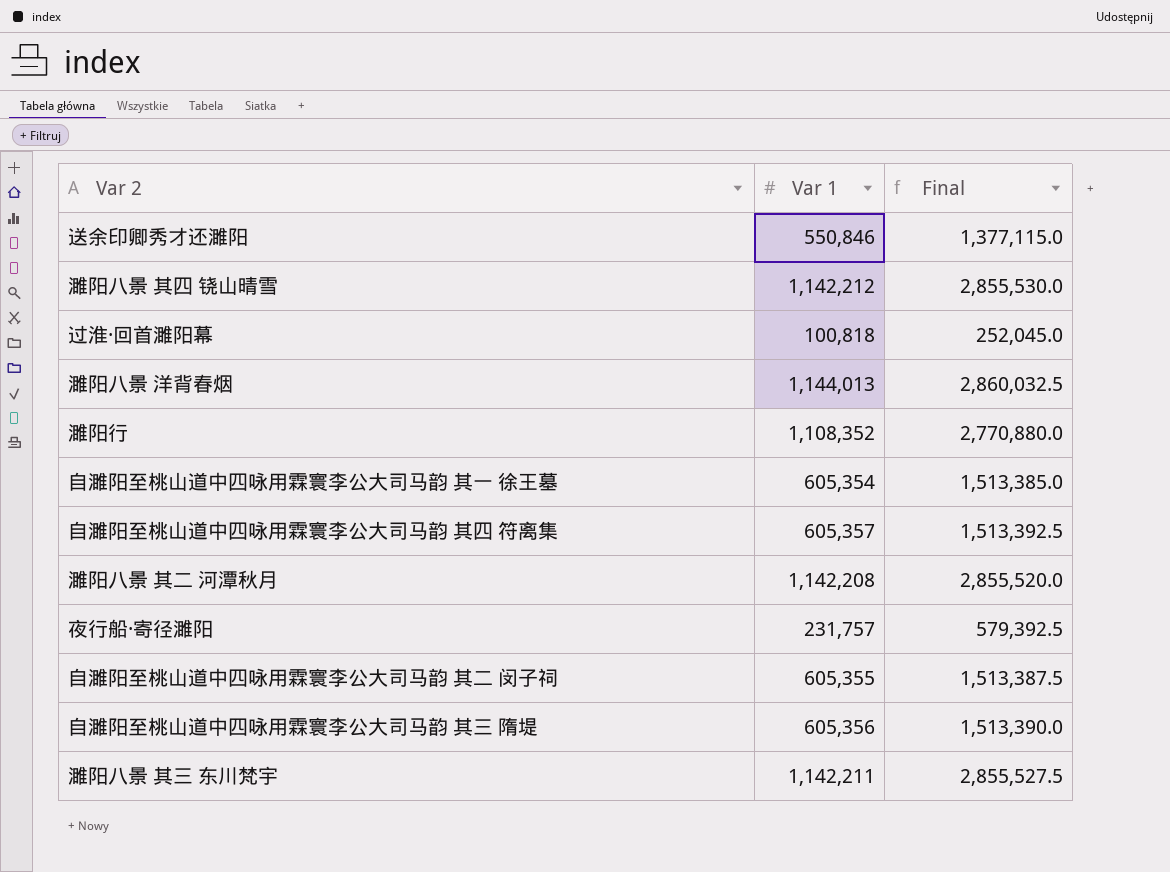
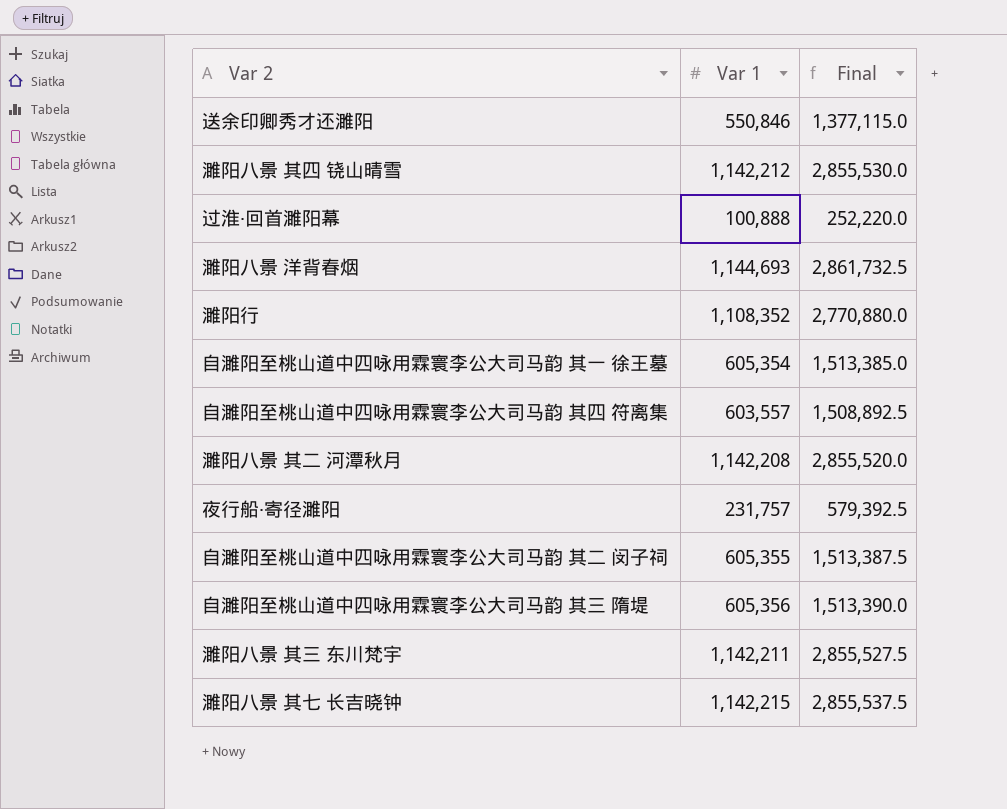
过淮·回首濉阳幕 | Var 1: 100,818 -> 100,888
过淮·回首濉阳幕 | Final: 252,045.0 -> 252,220.0
濉阳八景 洋背春烟 | Var 1: 1,144,013 -> 1,144,693
濉阳八景 洋背春烟 | Final: 2,860,032.5 -> 2,861,732.5
自濉阳至桃山道中四咏用霖寰李公大司马韵 其四 符离集 | Var 1: 605,357 -> 603,557
自濉阳至桃山道中四咏用霖寰李公大司马韵 其四 符离集 | Final: 1,513,392.5 -> 1,508,892.5
row 濉阳八景 其七 长吉晓钟: none -> 1,142,215 | 2,855,537.5

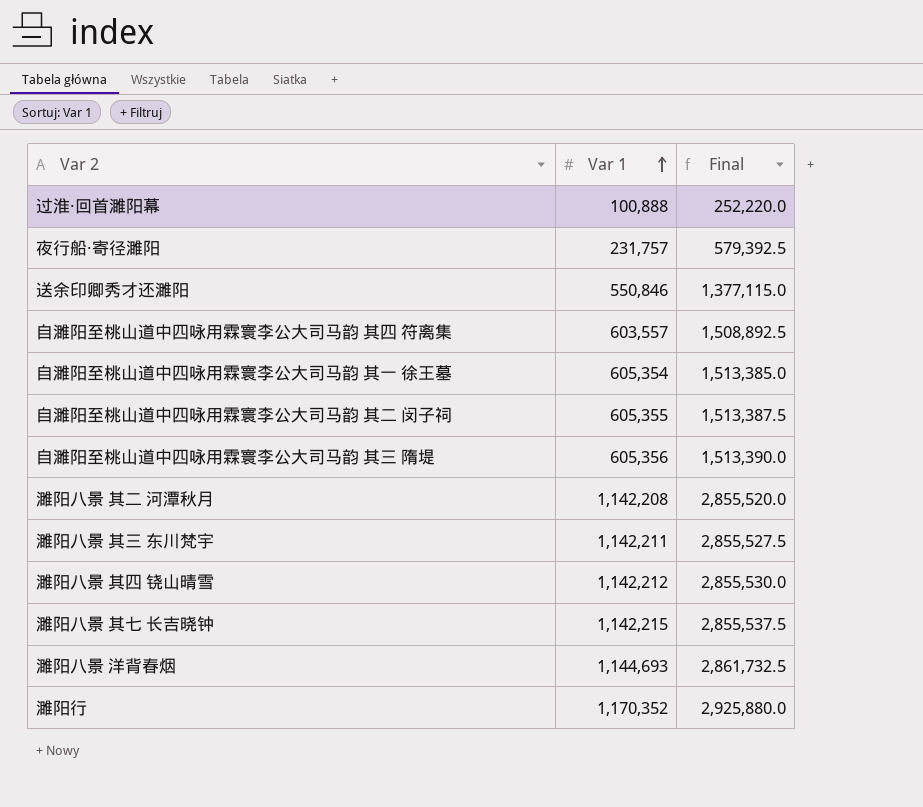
row order: none -> Var 1 ascending
濉阳行 | Var 1: 1,108,352 -> 1,170,352
濉阳行 | Final: 2,770,880.0 -> 2,925,880.0

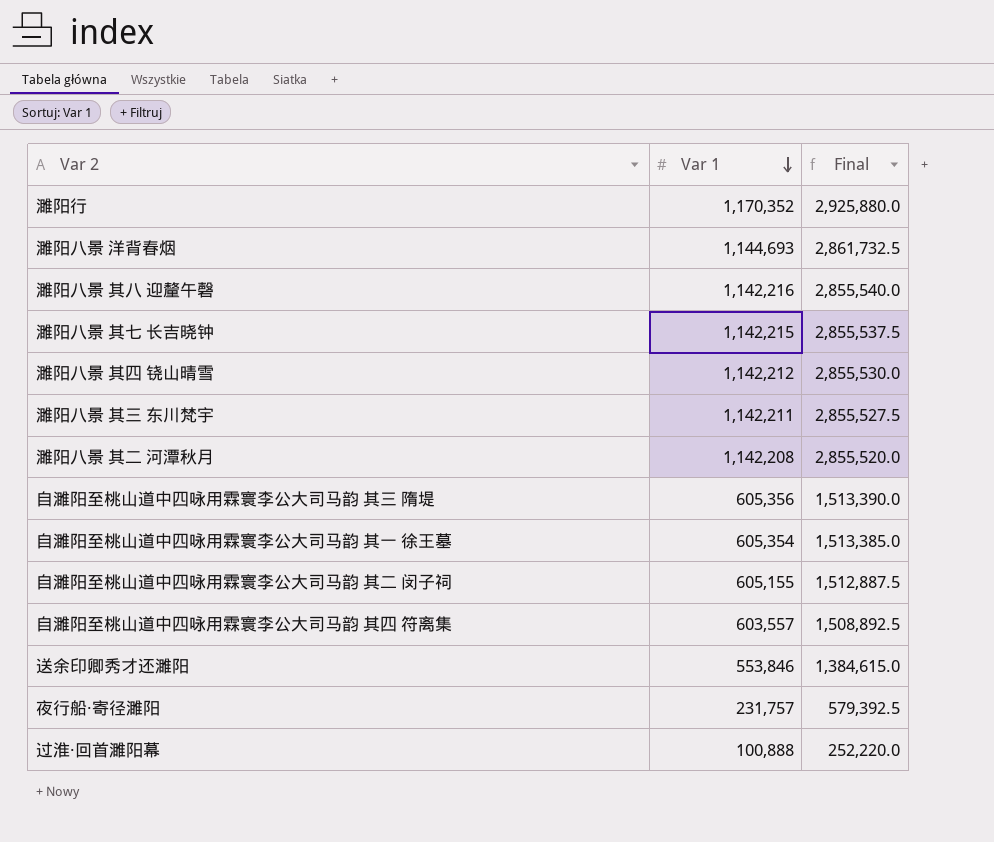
row order: Var 1 ascending -> Var 1 descending
row 濉阳八景 其八 迎釐午磬: none -> 1,142,216 | 2,855,540.0
自濉阳至桃山道中四咏用霖寰李公大司马韵 其二 闵子祠 | Var 1: 605,355 -> 605,155
自濉阳至桃山道中四咏用霖寰李公大司马韵 其二 闵子祠 | Final: 1,513,387.5 -> 1,512,887.5
送余印卿秀才还濉阳 | Var 1: 550,846 -> 553,846
送余印卿秀才还濉阳 | Final: 1,377,115.0 -> 1,384,615.0

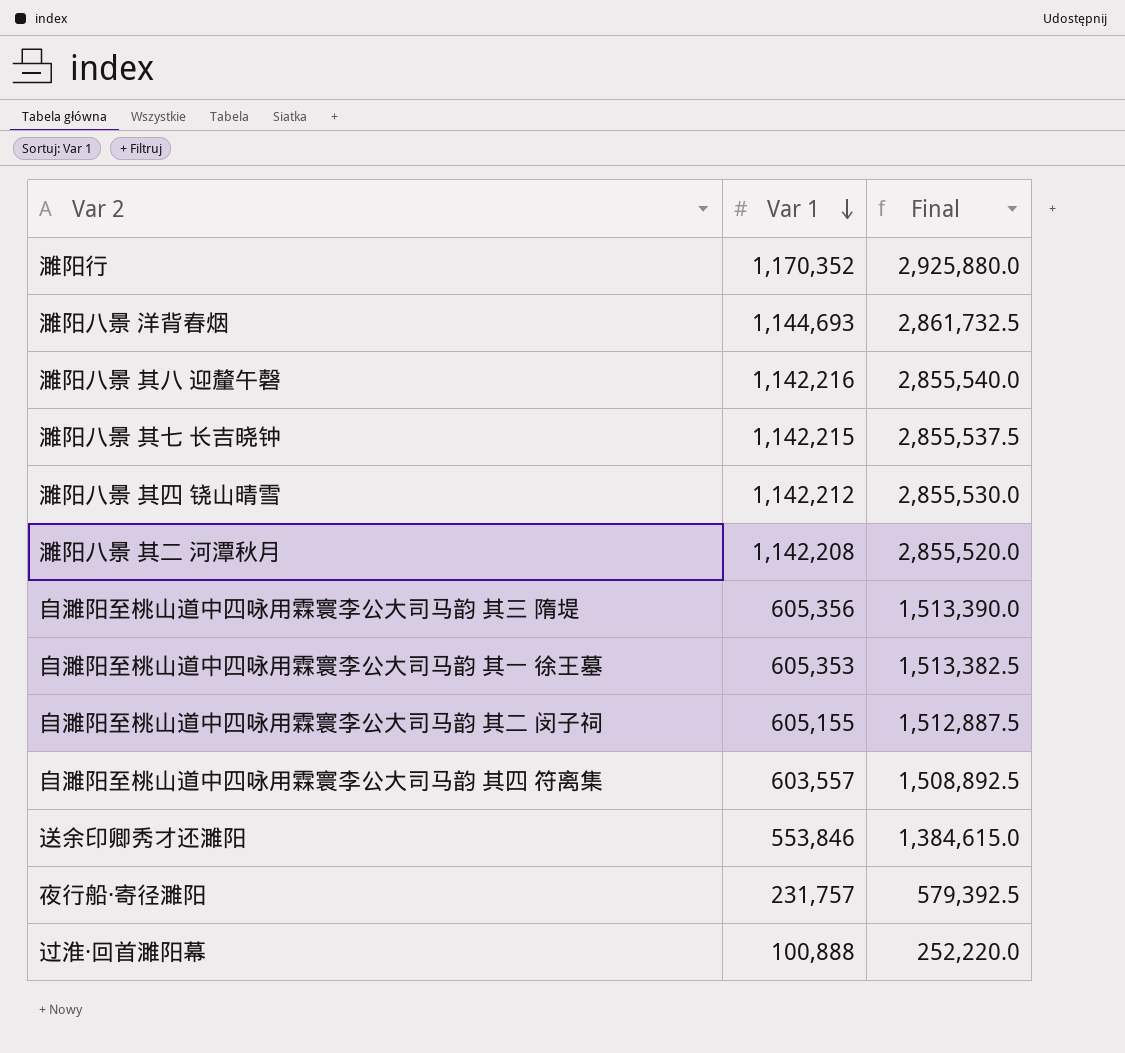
row 濉阳八景 其三 东川梵宇: 1,142,211 | 2,855,527.5 -> none
自濉阳至桃山道中四咏用霖寰李公大司马韵 其一 徐王墓 | Var 1: 605,354 -> 605,353
自濉阳至桃山道中四咏用霖寰李公大司马韵 其一 徐王墓 | Final: 1,513,385.0 -> 1,513,382.5

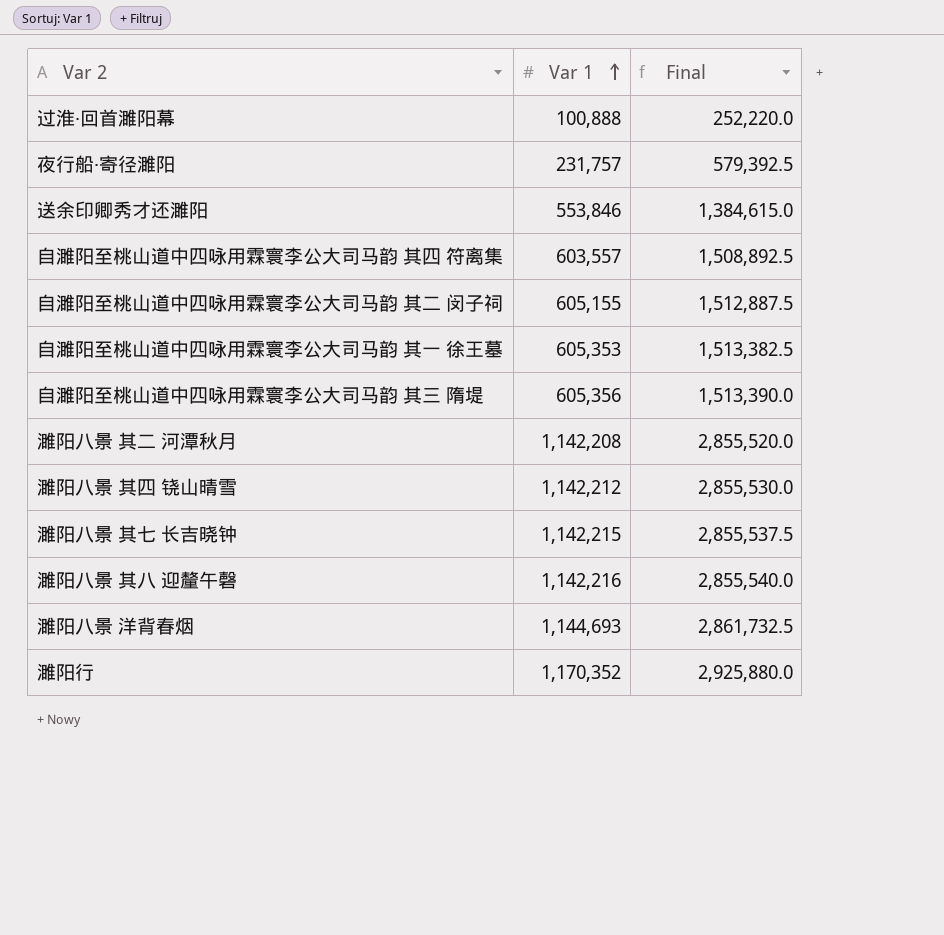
row order: Var 1 descending -> Var 1 ascending

